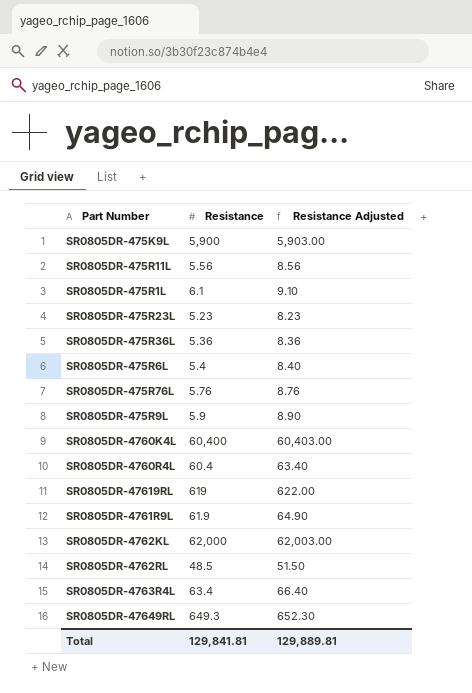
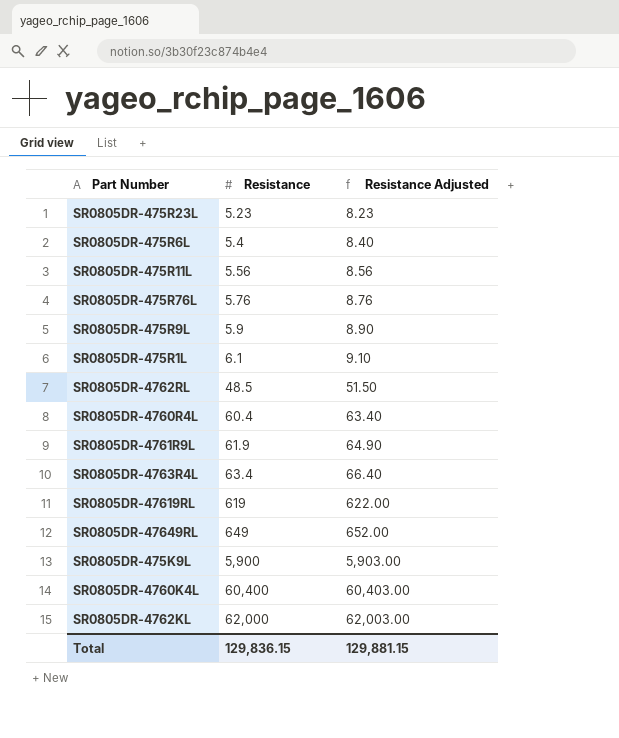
row order: none -> Resistance ascending
row SR0805DR-475R36L: 5.36 | 8.36 -> none
SR0805DR-47649RL | Resistance: 649.3 -> 649
SR0805DR-47649RL | Resistance Adjusted: 652.30 -> 652.00
Total | Resistance: 129,841.81 -> 129,836.15
Total | Resistance Adjusted: 129,889.81 -> 129,881.15

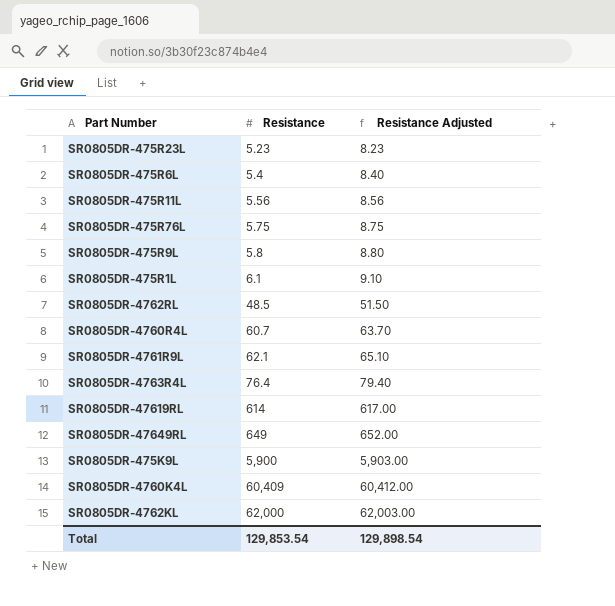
SR0805DR-475R76L | Resistance: 5.76 -> 5.75
SR0805DR-475R76L | Resistance Adjusted: 8.76 -> 8.75
SR0805DR-475R9L | Resistance: 5.9 -> 5.8
SR0805DR-475R9L | Resistance Adjusted: 8.90 -> 8.80
SR0805DR-4760R4L | Resistance: 60.4 -> 60.7
SR0805DR-4760R4L | Resistance Adjusted: 63.40 -> 63.70
SR0805DR-4761R9L | Resistance: 61.9 -> 62.1
SR0805DR-4761R9L | Resistance Adjusted: 64.90 -> 65.10
SR0805DR-4763R4L | Resistance: 63.4 -> 76.4
SR0805DR-4763R4L | Resistance Adjusted: 66.40 -> 79.40
SR0805DR-47619RL | Resistance: 619 -> 614
SR0805DR-47619RL | Resistance Adjusted: 622.00 -> 617.00
SR0805DR-4760K4L | Resistance: 60,400 -> 60,409
SR0805DR-4760K4L | Resistance Adjusted: 60,403.00 -> 60,412.00
Total | Resistance: 129,836.15 -> 129,853.54
Total | Resistance Adjusted: 129,881.15 -> 129,898.54

